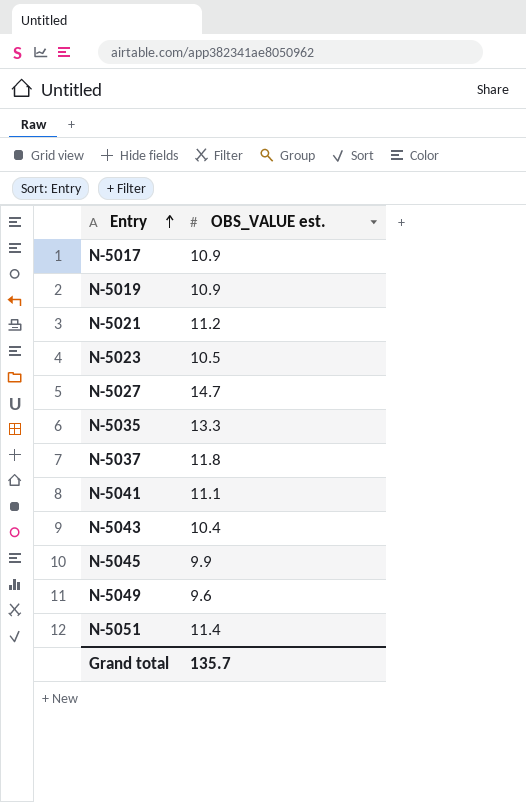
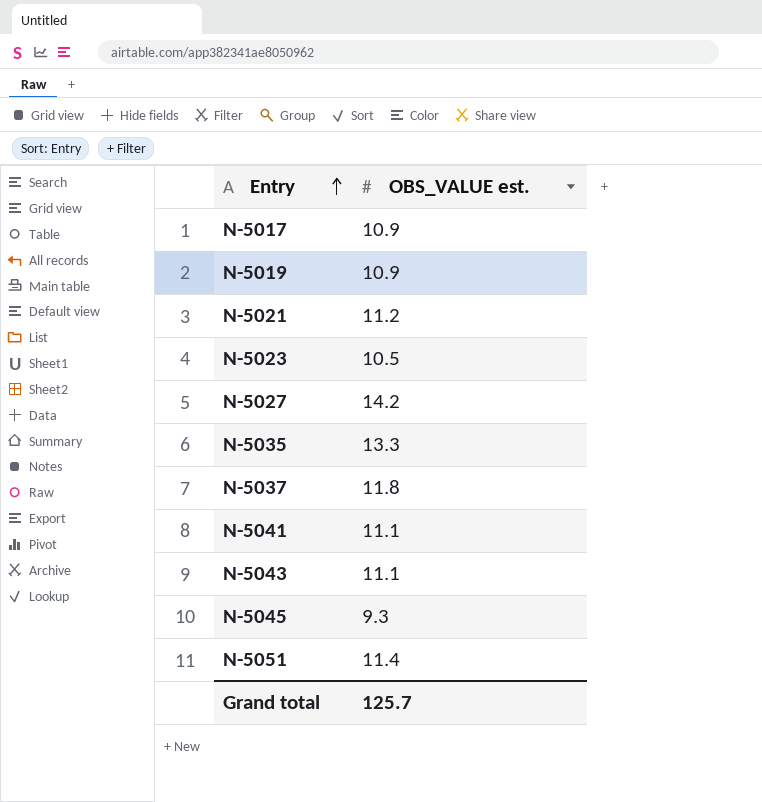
row N-5049: 9.6 -> none
N-5027 | OBS_VALUE est.: 14.7 -> 14.2
N-5043 | OBS_VALUE est.: 10.4 -> 11.1
N-5045 | OBS_VALUE est.: 9.9 -> 9.3
Grand total | OBS_VALUE est.: 135.7 -> 125.7

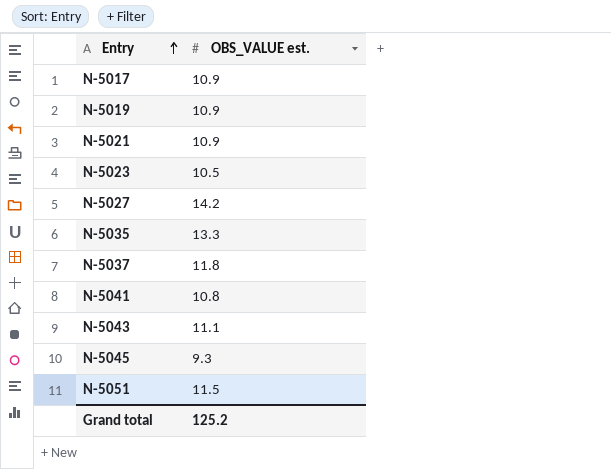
N-5021 | OBS_VALUE est.: 11.2 -> 10.9
N-5041 | OBS_VALUE est.: 11.1 -> 10.8
N-5051 | OBS_VALUE est.: 11.4 -> 11.5
Grand total | OBS_VALUE est.: 125.7 -> 125.2

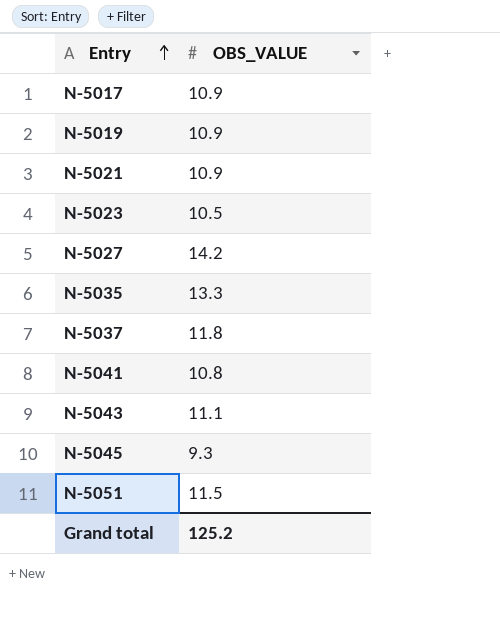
column name: OBS_VALUE est. -> OBS_VALUE

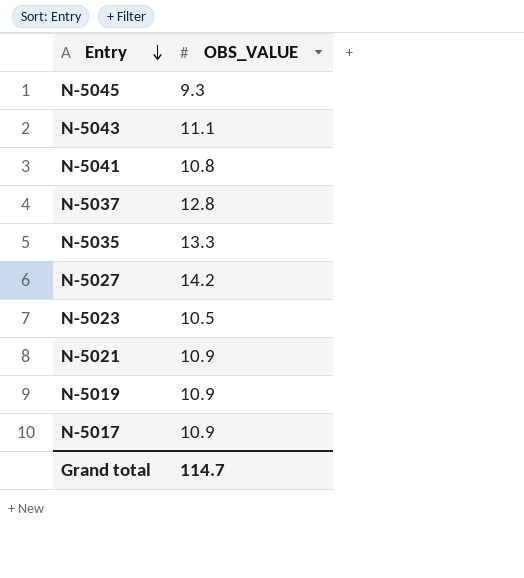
row order: Entry ascending -> Entry descending
row N-5051: 11.5 -> none
N-5037 | OBS_VALUE: 11.8 -> 12.8
Grand total | OBS_VALUE: 125.2 -> 114.7

